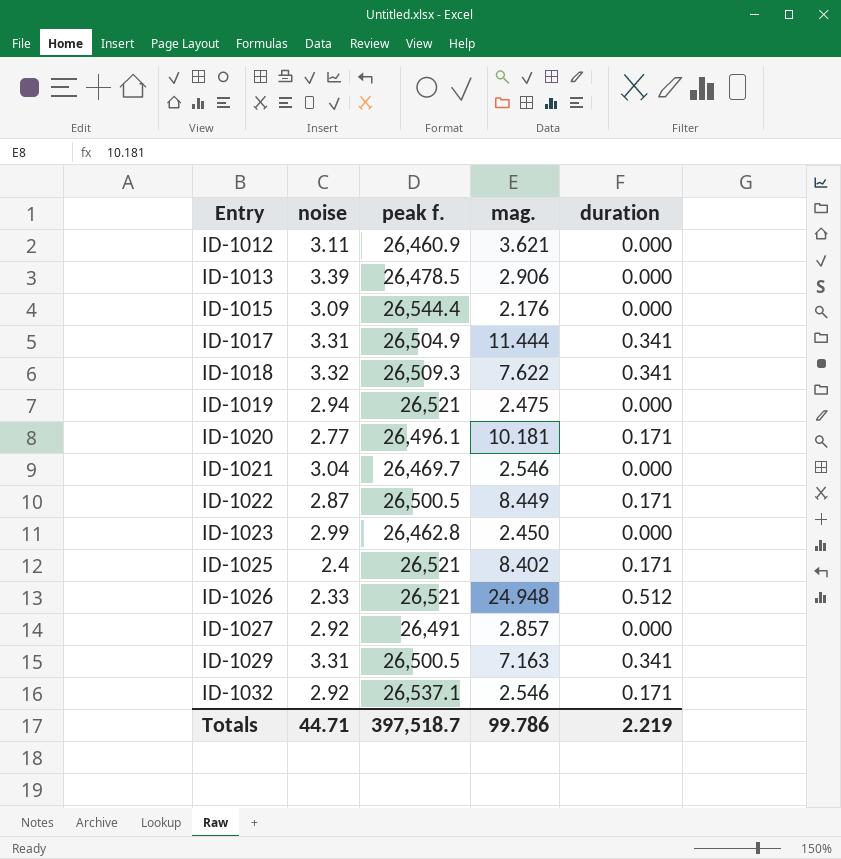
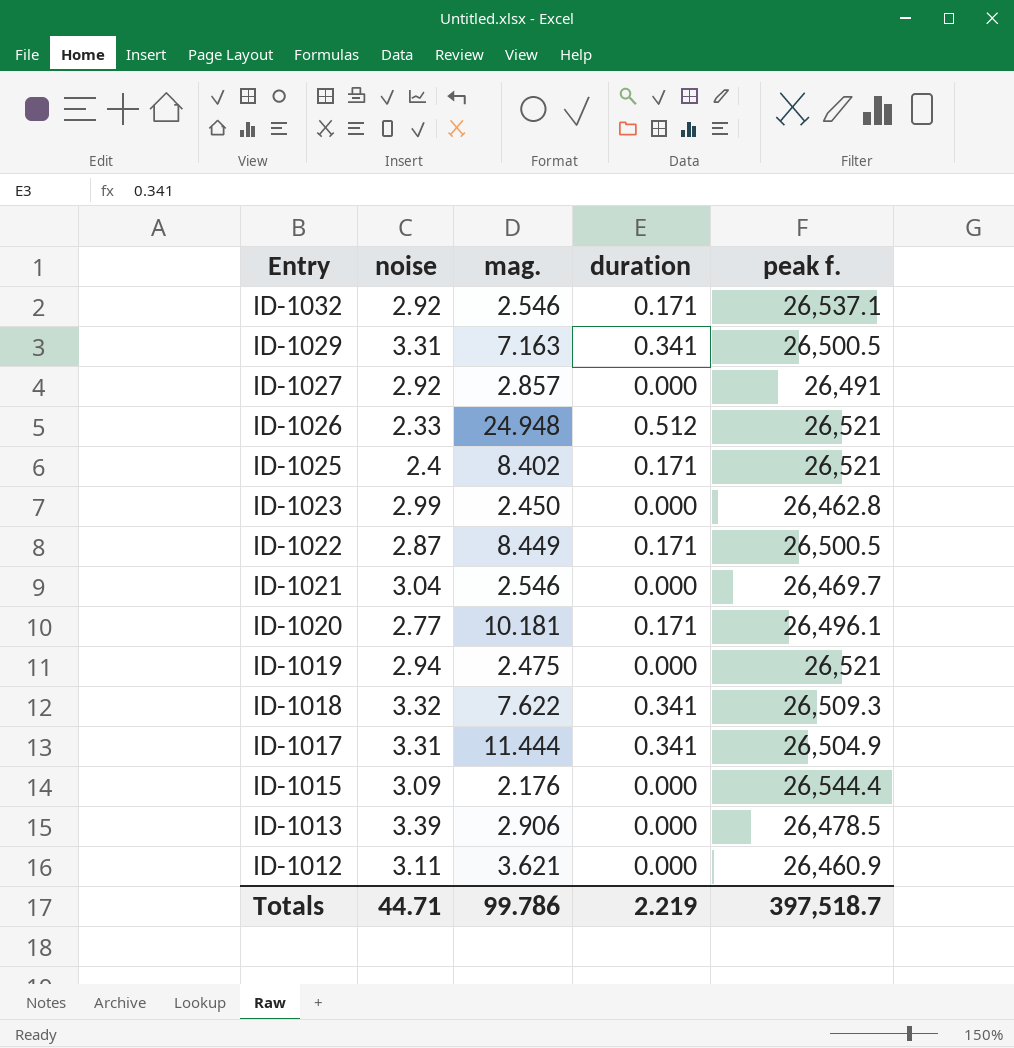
row order: Entry ascending -> Entry descending
column peak f. | position: 3 -> 5

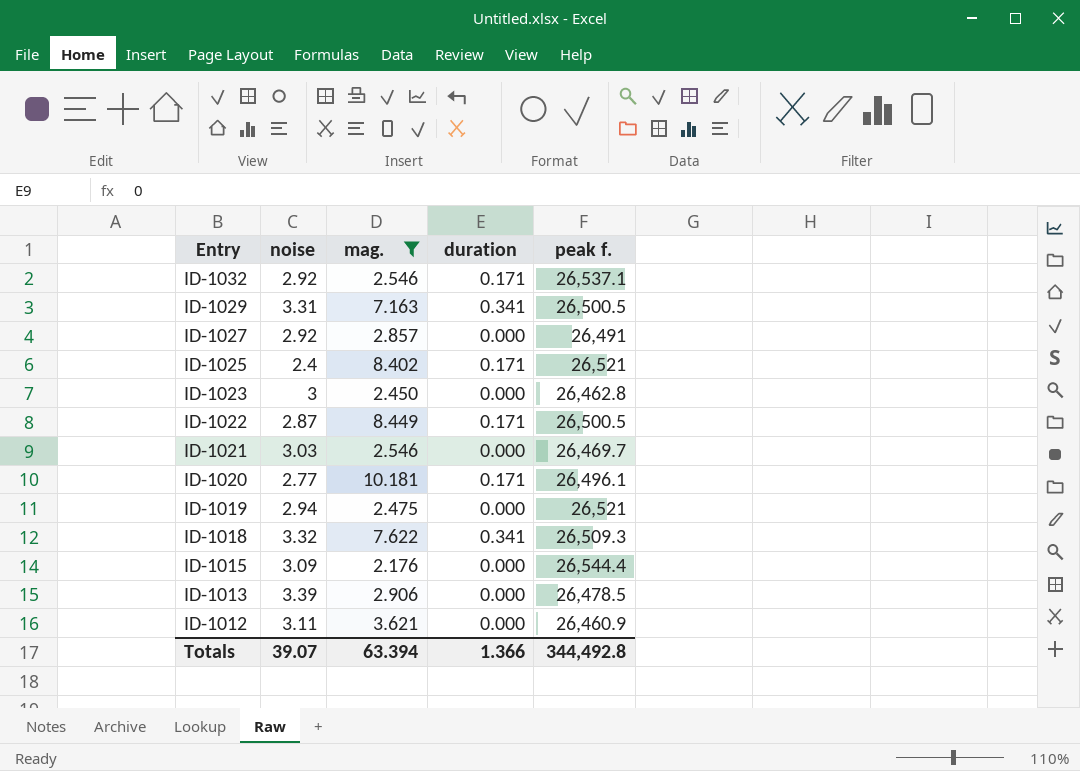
filter: none -> mag. <= 10.181
ID-1023 | noise: 2.99 -> 3
ID-1021 | noise: 3.04 -> 3.03
Totals | noise: 44.71 -> 39.07
Totals | mag.: 99.786 -> 63.394
Totals | duration: 2.219 -> 1.366
Totals | peak f.: 397,518.7 -> 344,492.8

